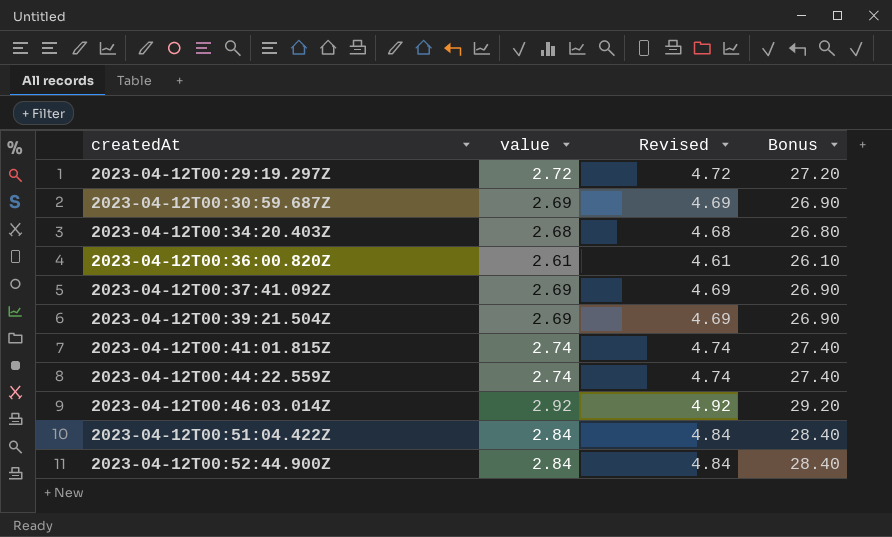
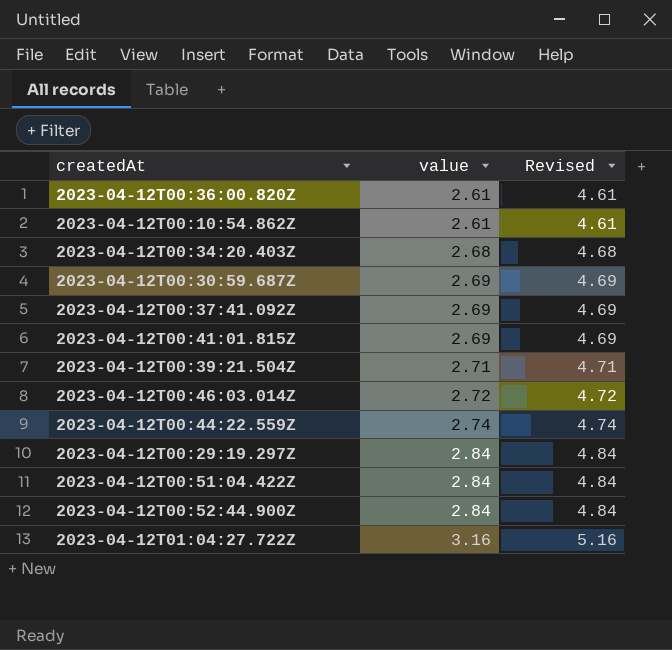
row order: createdAt ascending -> value ascending
column Bonus | formula: [value] * 10 -> none
row 2023-04-12T00:10:54.862Z: none -> 2.61 | 4.61
2023-04-12T00:41:01.815Z | value: 2.74 -> 2.69
2023-04-12T00:41:01.815Z | Revised: 4.74 -> 4.69
2023-04-12T00:39:21.504Z | value: 2.69 -> 2.71
2023-04-12T00:39:21.504Z | Revised: 4.69 -> 4.71
2023-04-12T00:46:03.014Z | value: 2.92 -> 2.72
2023-04-12T00:46:03.014Z | Revised: 4.92 -> 4.72
2023-04-12T00:29:19.297Z | value: 2.72 -> 2.84
2023-04-12T00:29:19.297Z | Revised: 4.72 -> 4.84
row 2023-04-12T01:04:27.722Z: none -> 3.16 | 5.16

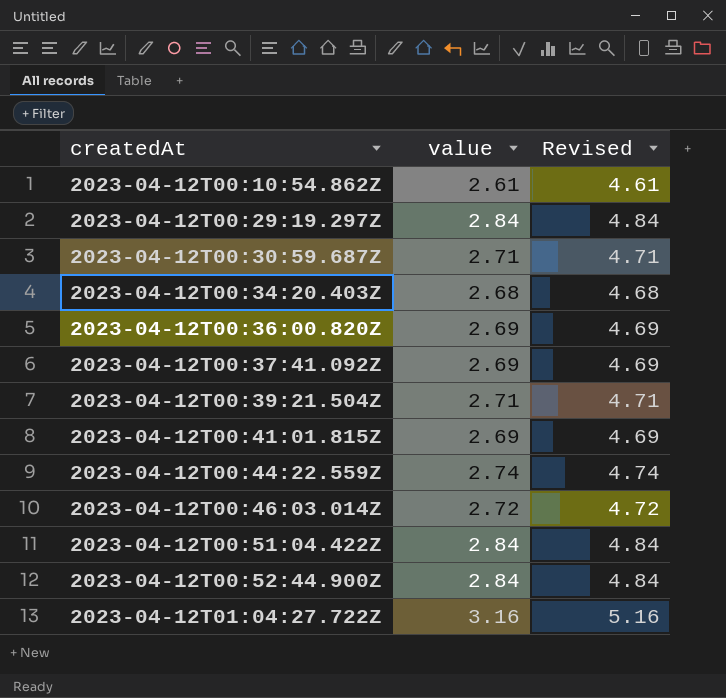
row order: value ascending -> createdAt ascending
2023-04-12T00:30:59.687Z | value: 2.69 -> 2.71
2023-04-12T00:30:59.687Z | Revised: 4.69 -> 4.71
2023-04-12T00:36:00.820Z | value: 2.61 -> 2.69
2023-04-12T00:36:00.820Z | Revised: 4.61 -> 4.69

